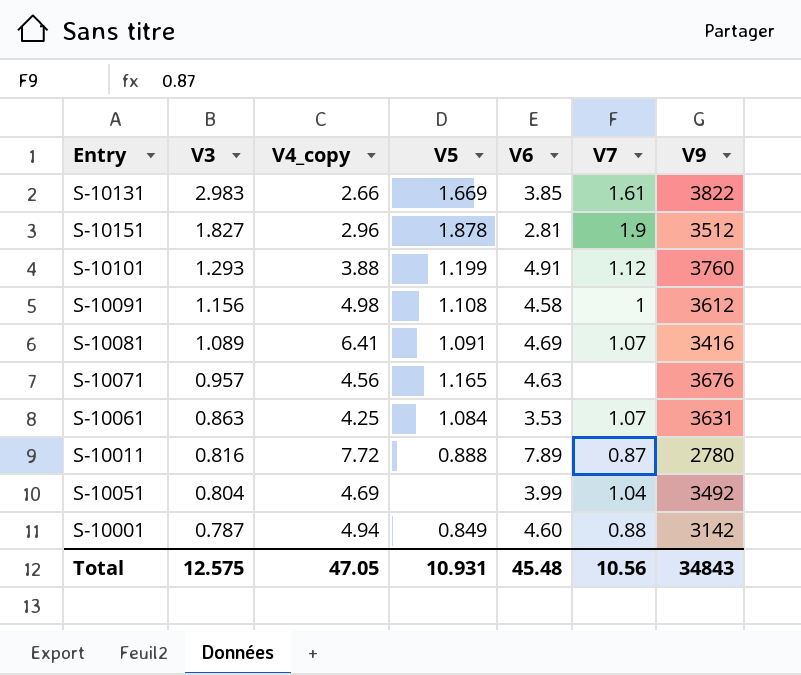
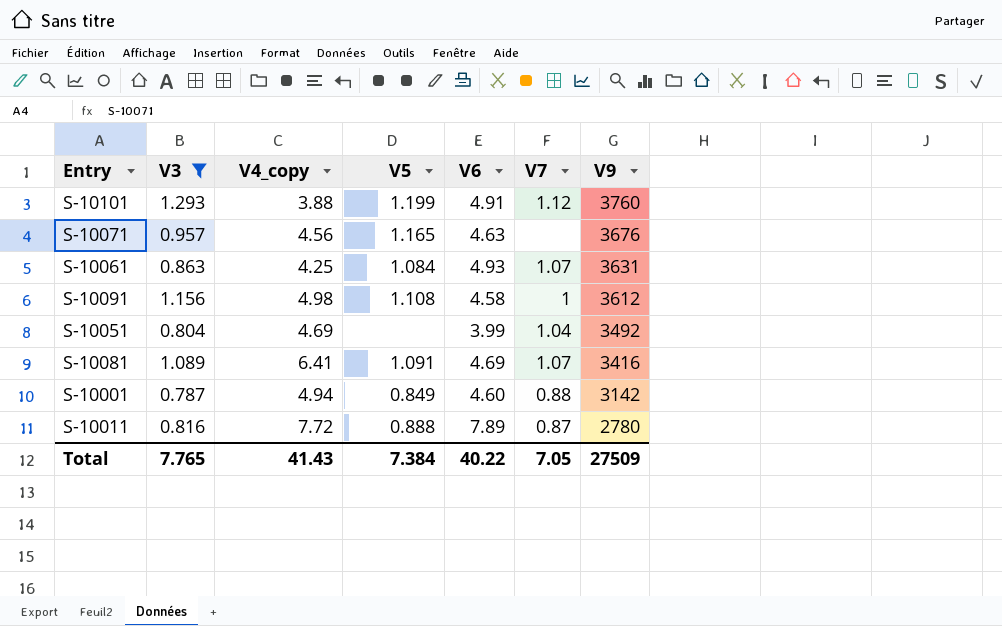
filter: none -> V3 <= 1.293
row order: V3 descending -> V9 descending
S-10061 | V6: 3.53 -> 4.93
Total | V3: 12.575 -> 7.765
Total | V4_copy: 47.05 -> 41.43
Total | V5: 10.931 -> 7.384
Total | V6: 45.48 -> 40.22
Total | V7: 10.56 -> 7.05
Total | V9: 34843 -> 27509

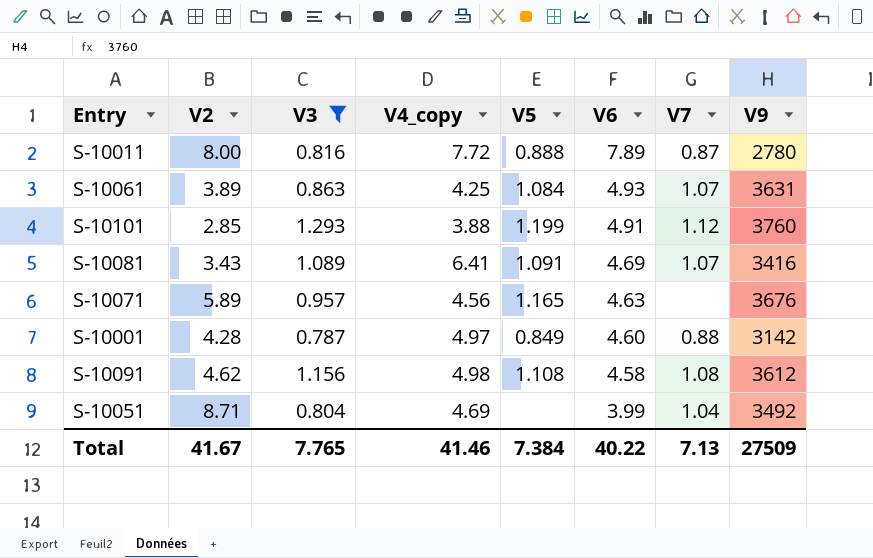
row order: V9 descending -> V6 descending
column V2 | position: none -> 2
S-10001 | V4_copy: 4.94 -> 4.97
S-10091 | V7: 1 -> 1.08
Total | V4_copy: 41.43 -> 41.46
Total | V7: 7.05 -> 7.13

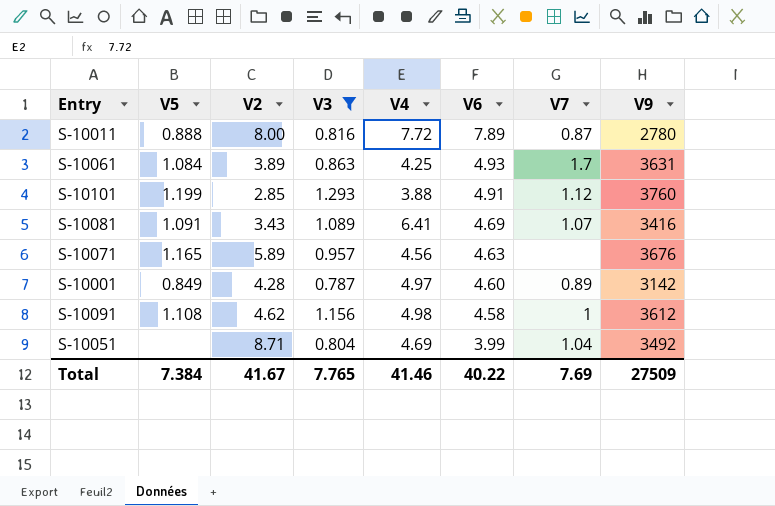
column V5 | position: 5 -> 2
column name: V4_copy -> V4
S-10061 | V7: 1.07 -> 1.7
S-10001 | V7: 0.88 -> 0.89
S-10091 | V7: 1.08 -> 1
Total | V7: 7.13 -> 7.69

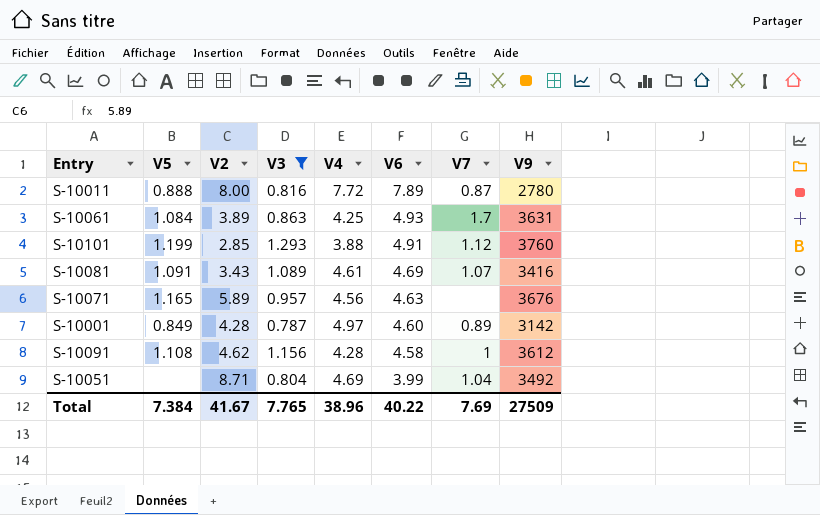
S-10081 | V4: 6.41 -> 4.61
S-10091 | V4: 4.98 -> 4.28
Total | V4: 41.46 -> 38.96

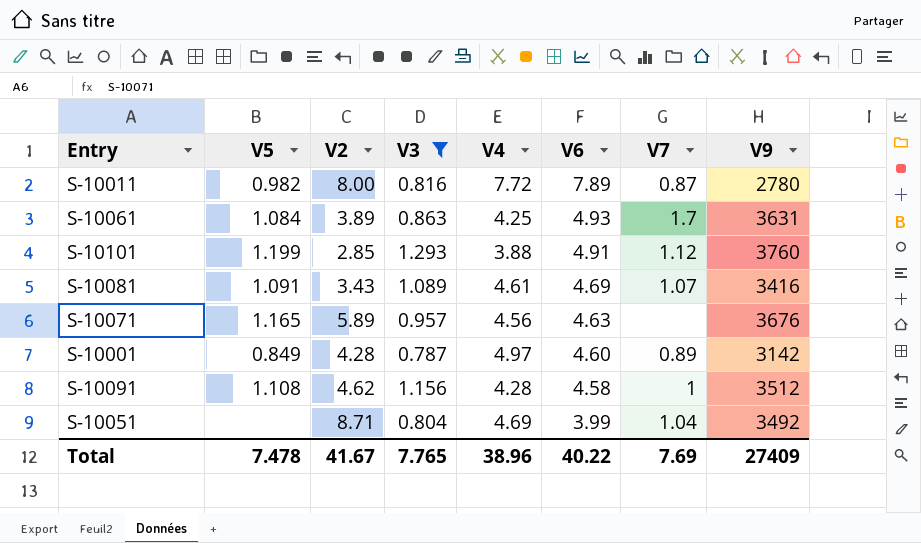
S-10011 | V5: 0.888 -> 0.982
S-10091 | V9: 3612 -> 3512
Total | V5: 7.384 -> 7.478
Total | V9: 27509 -> 27409

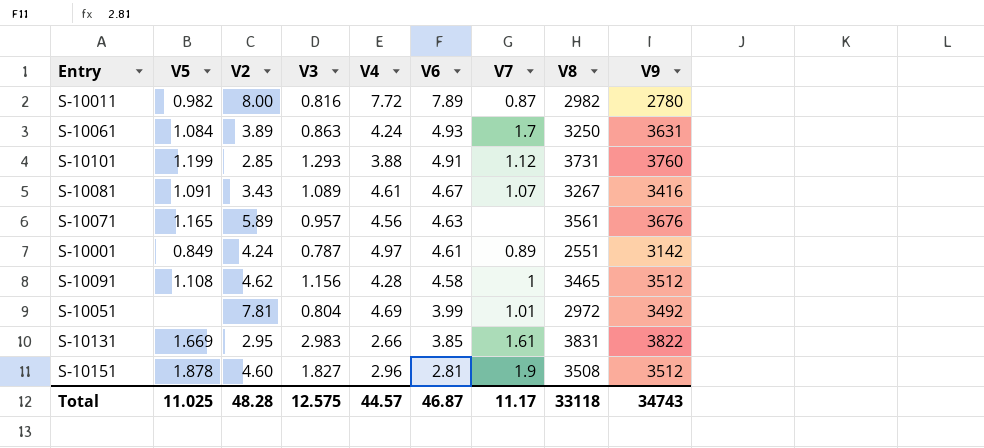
filter: V3 <= 1.293 -> none
column V8 | position: none -> 8
S-10061 | V4: 4.25 -> 4.24
S-10081 | V6: 4.69 -> 4.67
S-10001 | V2: 4.28 -> 4.24
S-10001 | V6: 4.60 -> 4.61
S-10051 | V2: 8.71 -> 7.81
S-10051 | V7: 1.04 -> 1.01
Total | V5: 7.478 -> 11.025
Total | V2: 41.67 -> 48.28
Total | V3: 7.765 -> 12.575
Total | V4: 38.96 -> 44.57
Total | V6: 40.22 -> 46.87
Total | V7: 7.69 -> 11.17
Total | V9: 27409 -> 34743

